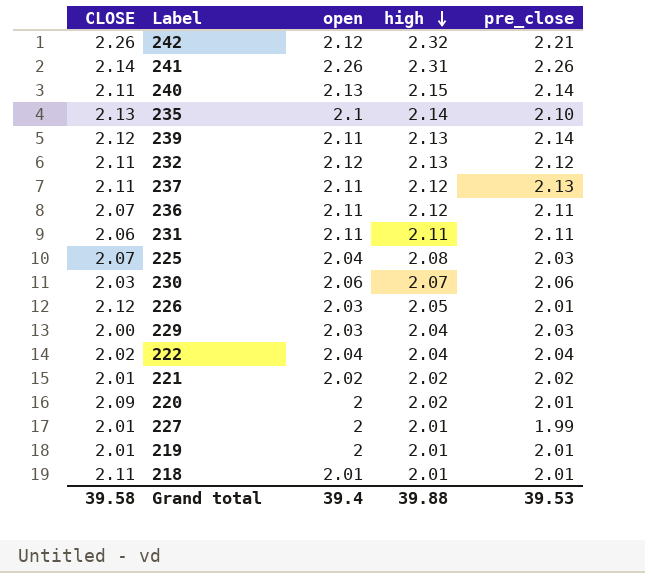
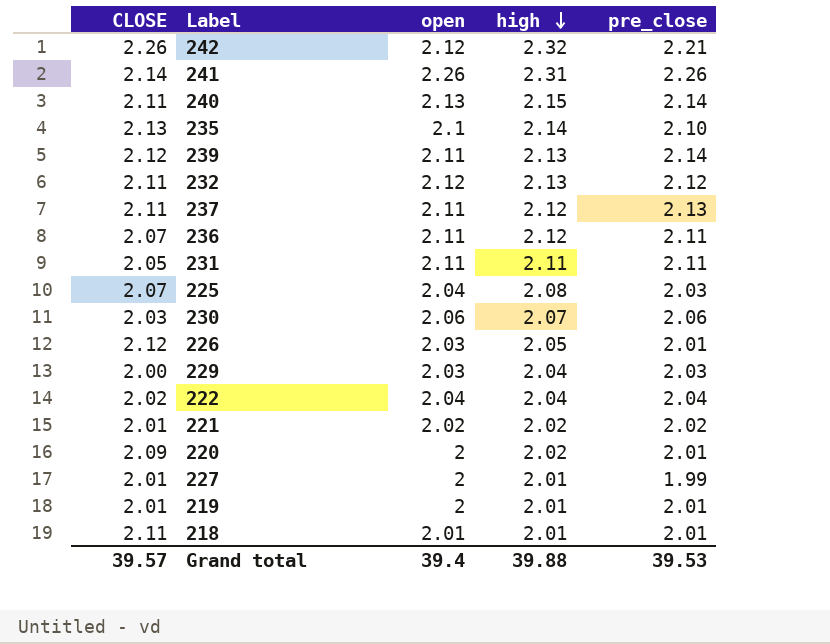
231 | CLOSE: 2.06 -> 2.05
Grand total | CLOSE: 39.58 -> 39.57

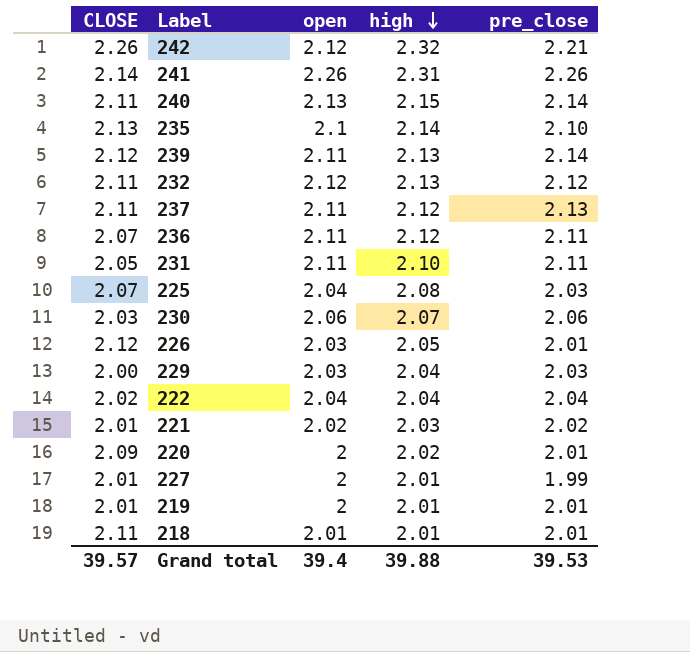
231 | high: 2.11 -> 2.10
221 | high: 2.02 -> 2.03

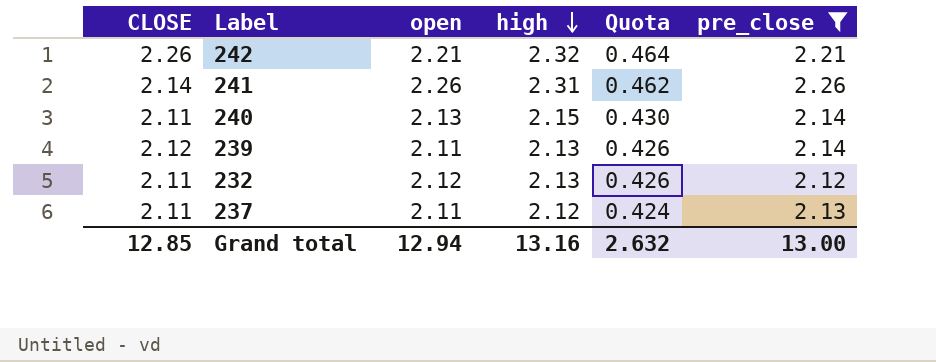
filter: none -> pre_close >= 2.12
column Quota | formula: none -> [high] * 0.2
242 | open: 2.12 -> 2.21
Grand total | CLOSE: 39.57 -> 12.85
Grand total | open: 39.4 -> 12.94
Grand total | high: 39.88 -> 13.16
Grand total | pre_close: 39.53 -> 13.00

